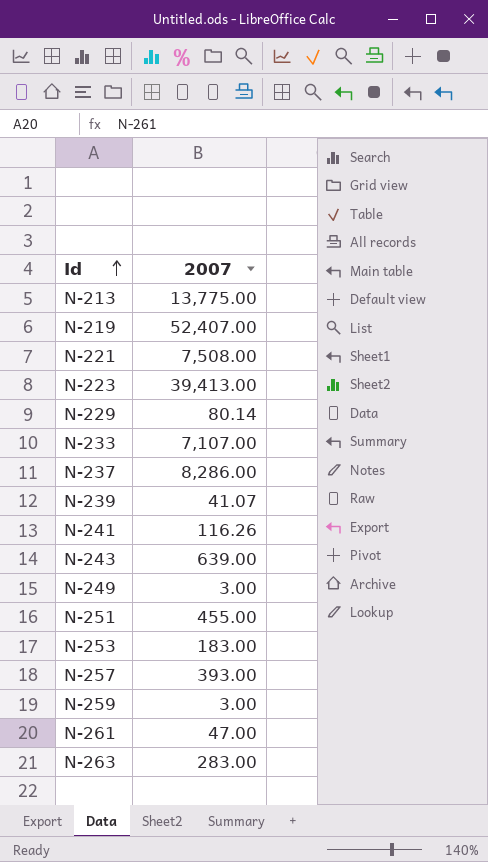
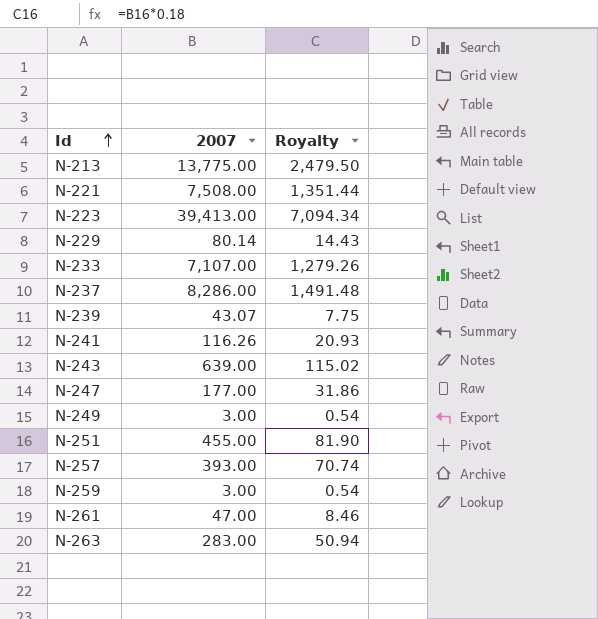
column Royalty | formula: none -> [2007] * 0.18
row N-219: 52,407.00 -> none
row N-253: 183.00 -> none
N-239 | 2007: 41.07 -> 43.07
row N-247: none -> 177.00 | 31.86

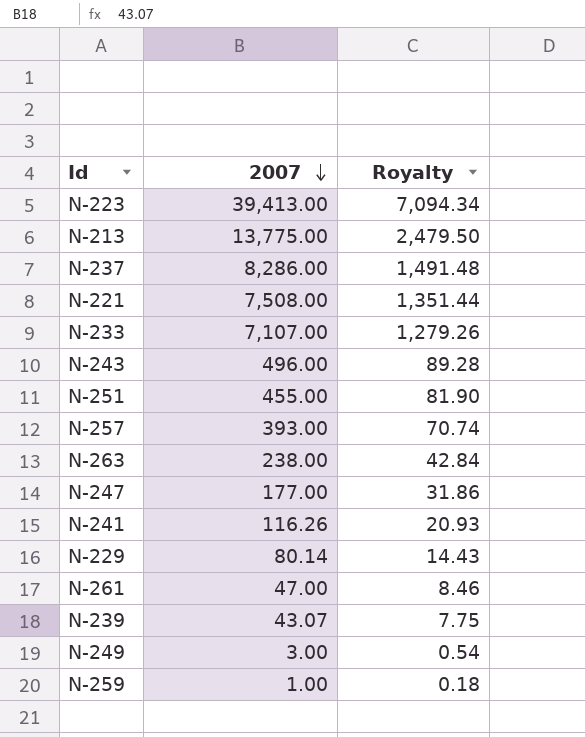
row order: Id ascending -> 2007 descending
N-243 | 2007: 639.00 -> 496.00
N-243 | Royalty: 115.02 -> 89.28
N-263 | 2007: 283.00 -> 238.00
N-263 | Royalty: 50.94 -> 42.84
N-259 | 2007: 3.00 -> 1.00
N-259 | Royalty: 0.54 -> 0.18

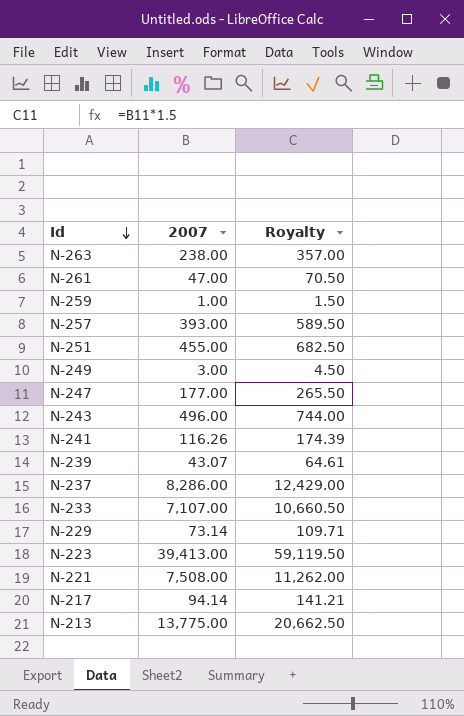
row order: 2007 descending -> Id descending
column Royalty | formula: [2007] * 0.18 -> [2007] * 1.5
N-229 | 2007: 80.14 -> 73.14
row N-217: none -> 94.14 | 141.21

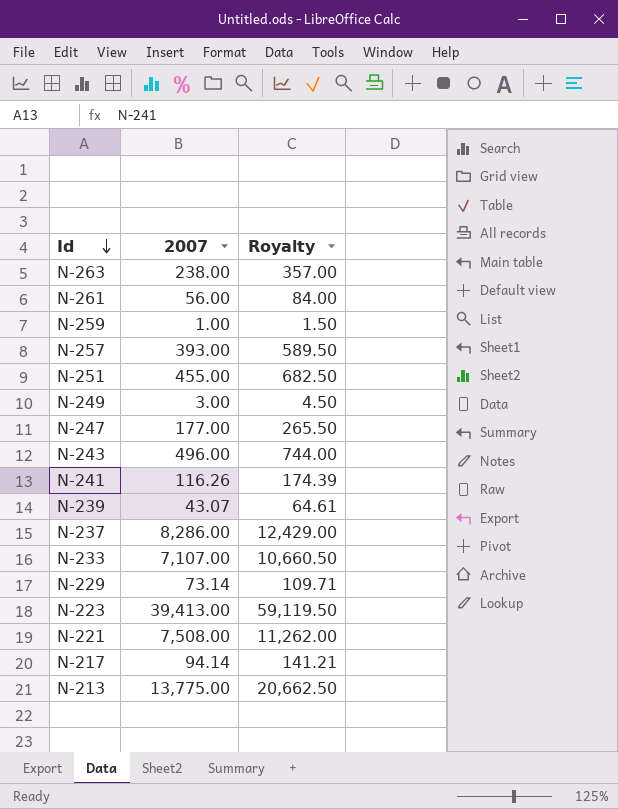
N-261 | 2007: 47.00 -> 56.00
N-261 | Royalty: 70.50 -> 84.00

